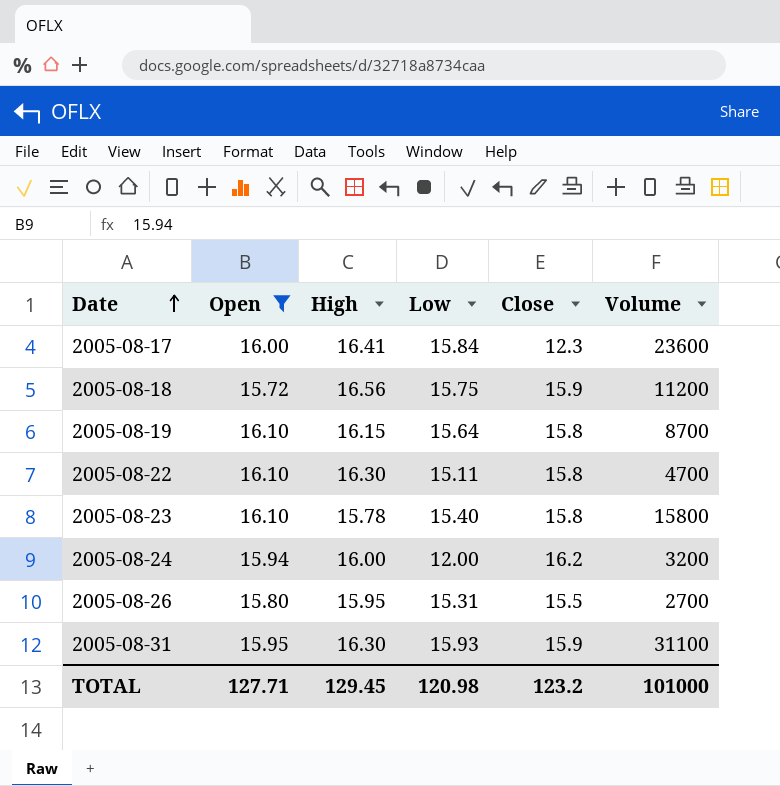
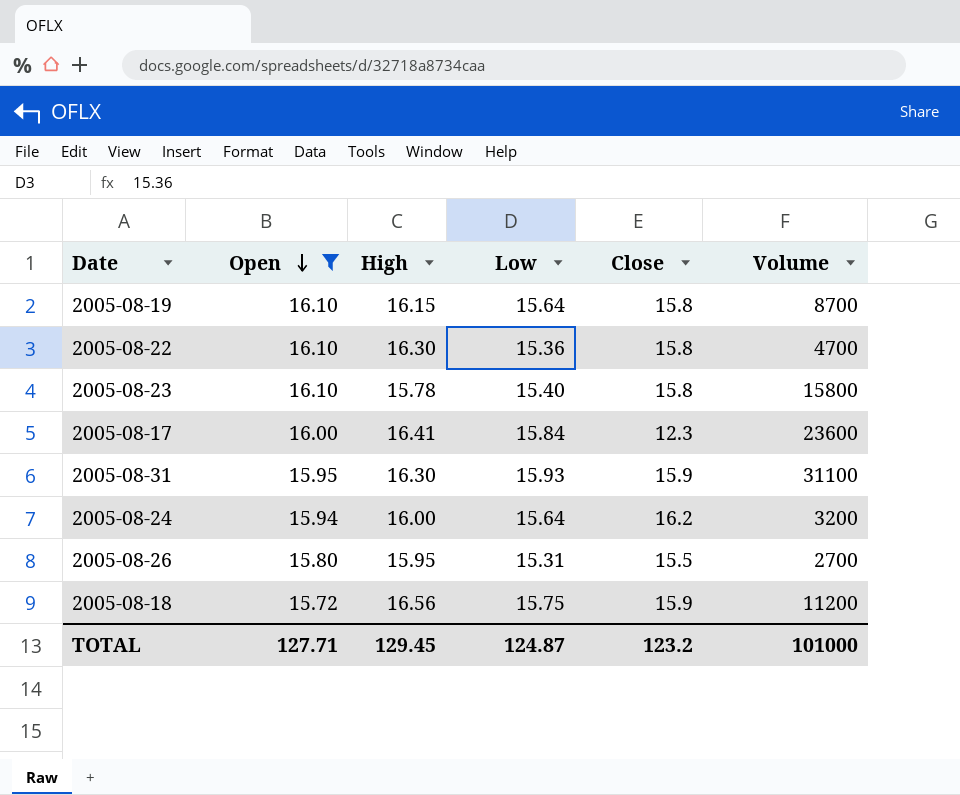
row order: Date ascending -> Open descending
2005-08-22 | Low: 15.11 -> 15.36
2005-08-24 | Low: 12.00 -> 15.64
TOTAL | Low: 120.98 -> 124.87

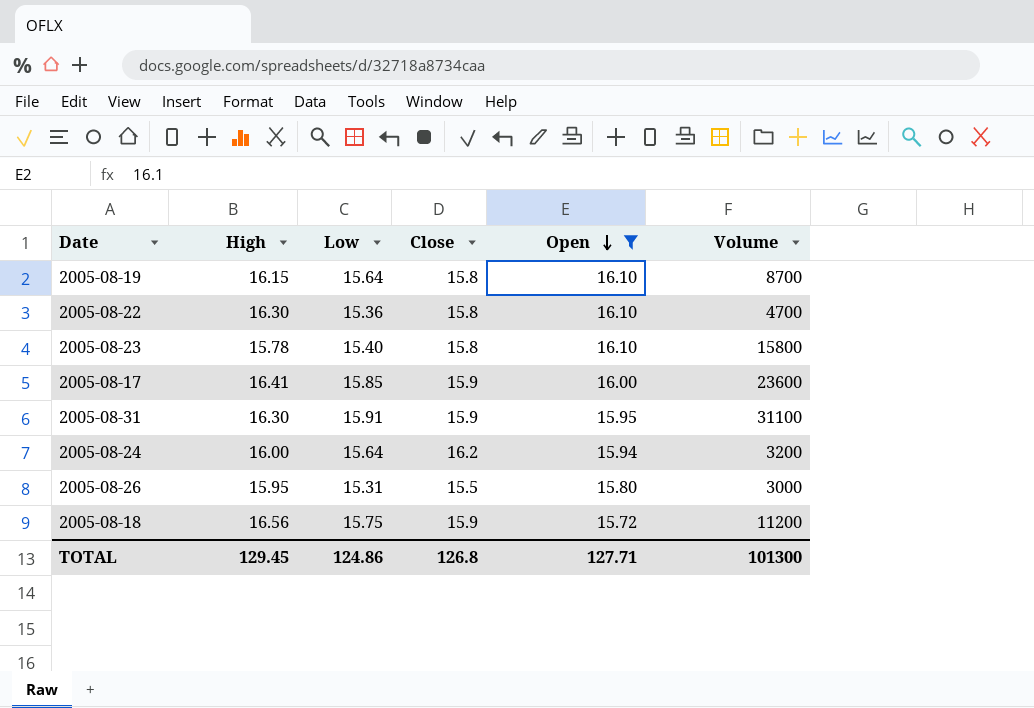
column Open | position: 2 -> 5
2005-08-17 | Low: 15.84 -> 15.85
2005-08-17 | Close: 12.3 -> 15.9
2005-08-31 | Low: 15.93 -> 15.91
2005-08-26 | Volume: 2700 -> 3000
TOTAL | Low: 124.87 -> 124.86
TOTAL | Close: 123.2 -> 126.8
TOTAL | Volume: 101000 -> 101300

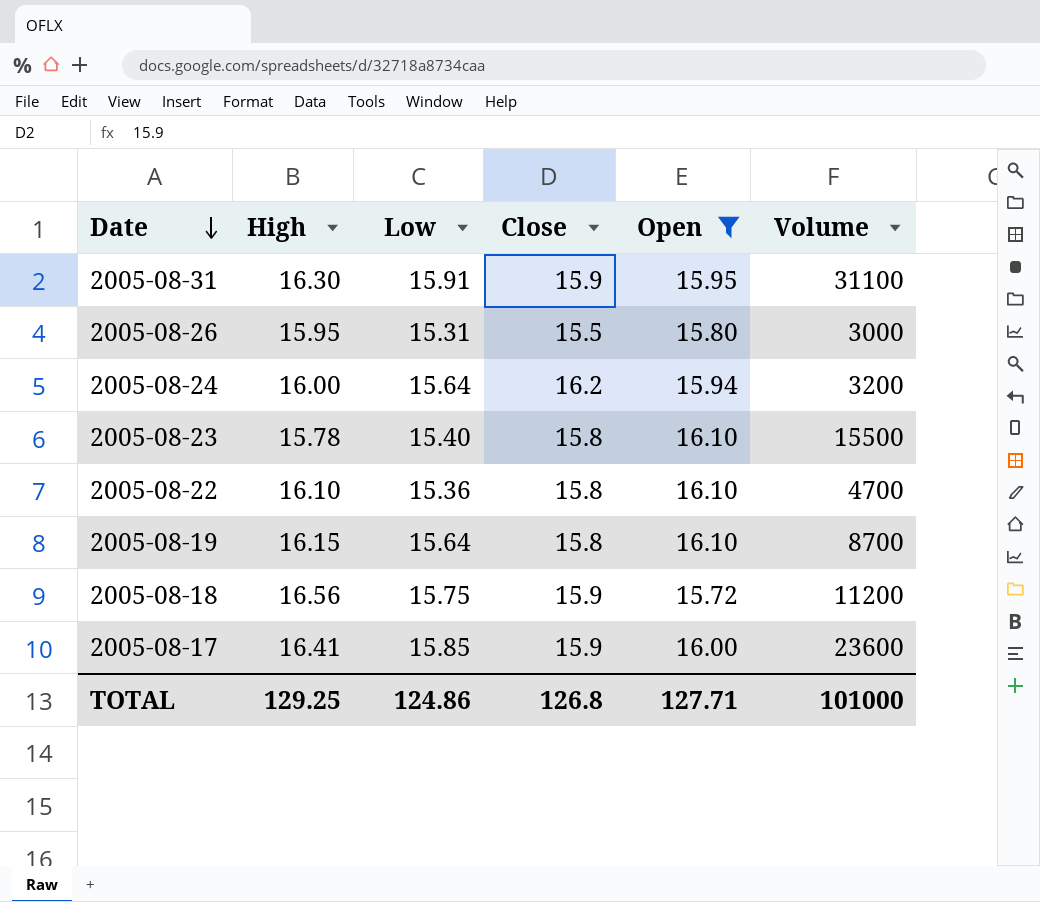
row order: Open descending -> Date descending
2005-08-23 | Volume: 15800 -> 15500
2005-08-22 | High: 16.30 -> 16.10
TOTAL | High: 129.45 -> 129.25
TOTAL | Volume: 101300 -> 101000

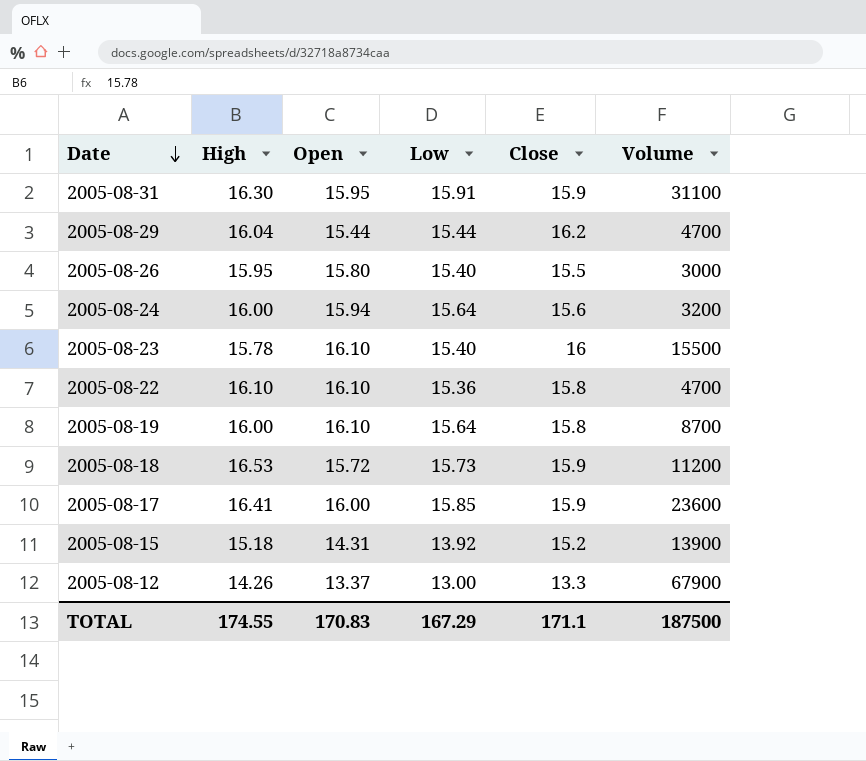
filter: Open >= 15.72 -> none
column Open | position: 5 -> 3
2005-08-26 | Low: 15.31 -> 15.40
2005-08-24 | Close: 16.2 -> 15.6
2005-08-23 | Close: 15.8 -> 16
2005-08-19 | High: 16.15 -> 16.00
2005-08-18 | High: 16.56 -> 16.53
2005-08-18 | Low: 15.75 -> 15.73
TOTAL | High: 129.25 -> 174.55
TOTAL | Open: 127.71 -> 170.83
TOTAL | Low: 124.86 -> 167.29
TOTAL | Close: 126.8 -> 171.1
TOTAL | Volume: 101000 -> 187500

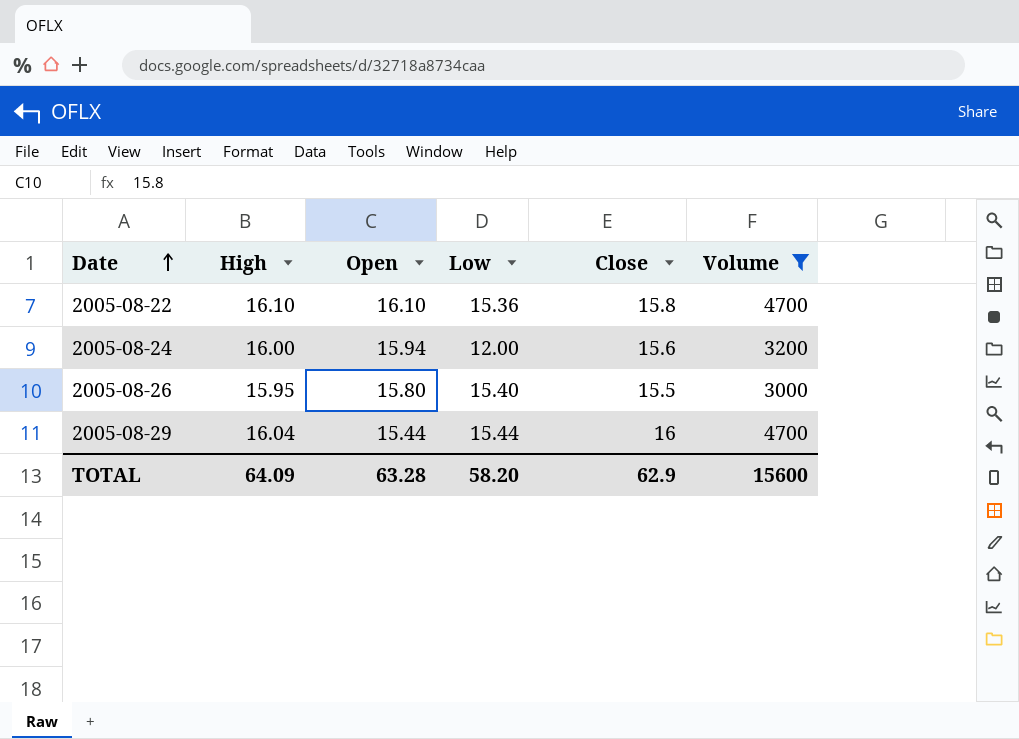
filter: none -> Volume <= 4700
row order: Date descending -> Date ascending
2005-08-24 | Low: 15.64 -> 12.00
2005-08-29 | Close: 16.2 -> 16
TOTAL | High: 174.55 -> 64.09
TOTAL | Open: 170.83 -> 63.28
TOTAL | Low: 167.29 -> 58.20
TOTAL | Close: 171.1 -> 62.9
TOTAL | Volume: 187500 -> 15600

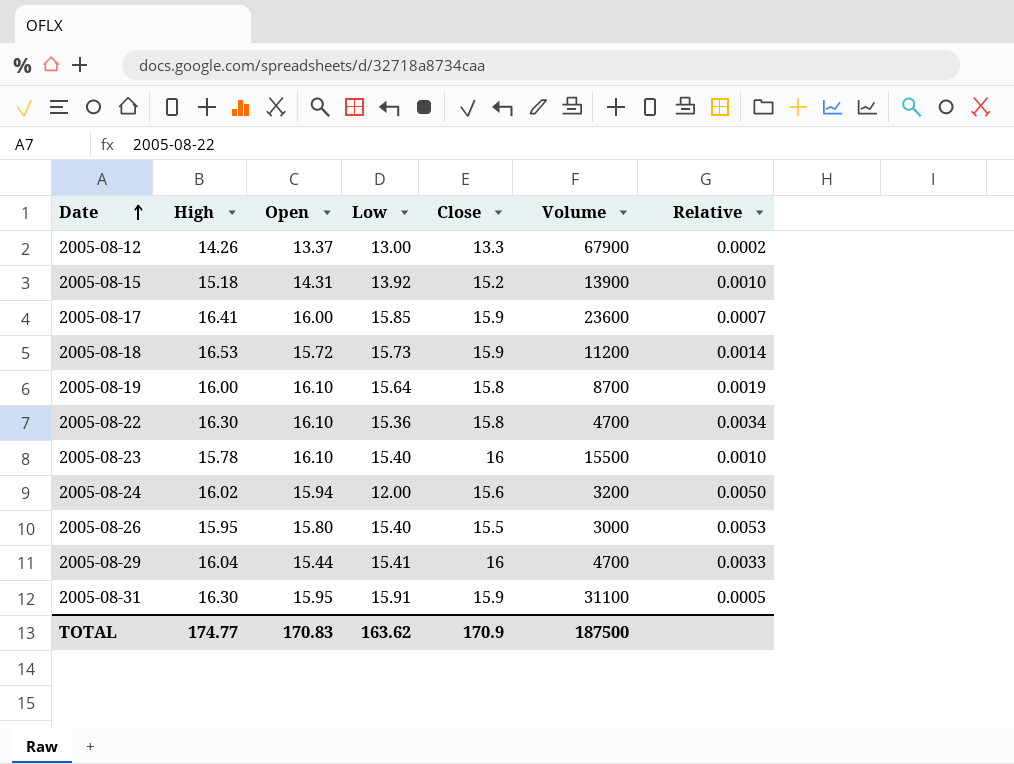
filter: Volume <= 4700 -> none
column Relative | formula: none -> [Open] / [Volume]
2005-08-22 | High: 16.10 -> 16.30
2005-08-24 | High: 16.00 -> 16.02
2005-08-29 | Low: 15.44 -> 15.41
TOTAL | High: 64.09 -> 174.77
TOTAL | Open: 63.28 -> 170.83
TOTAL | Low: 58.20 -> 163.62
TOTAL | Close: 62.9 -> 170.9
TOTAL | Volume: 15600 -> 187500

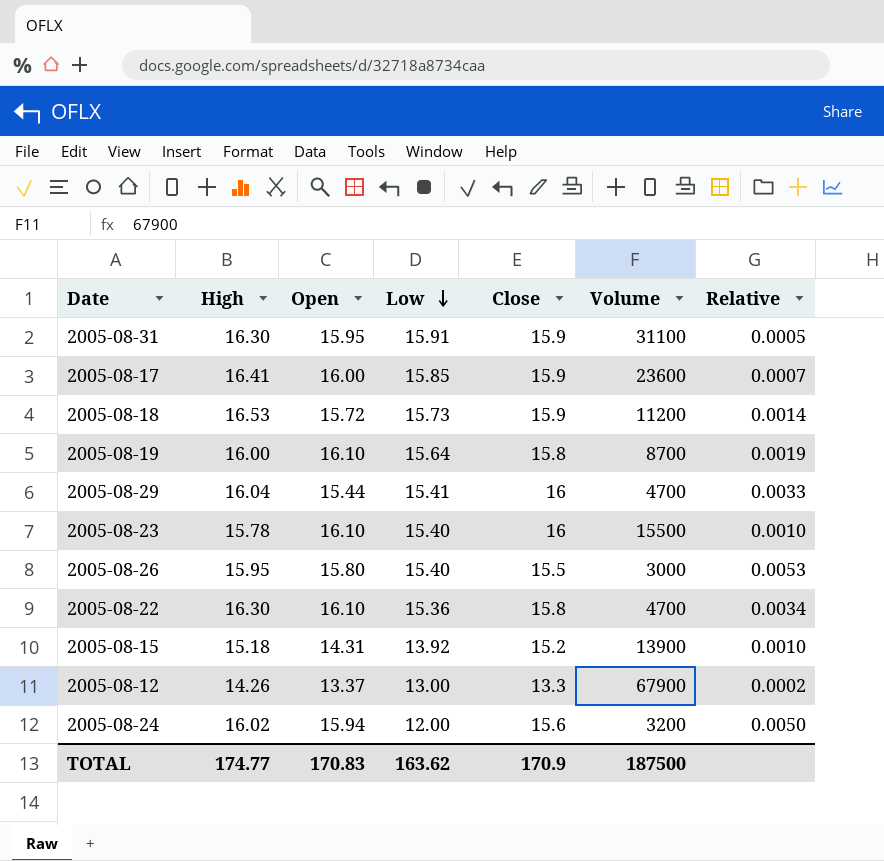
row order: Date ascending -> Low descending

